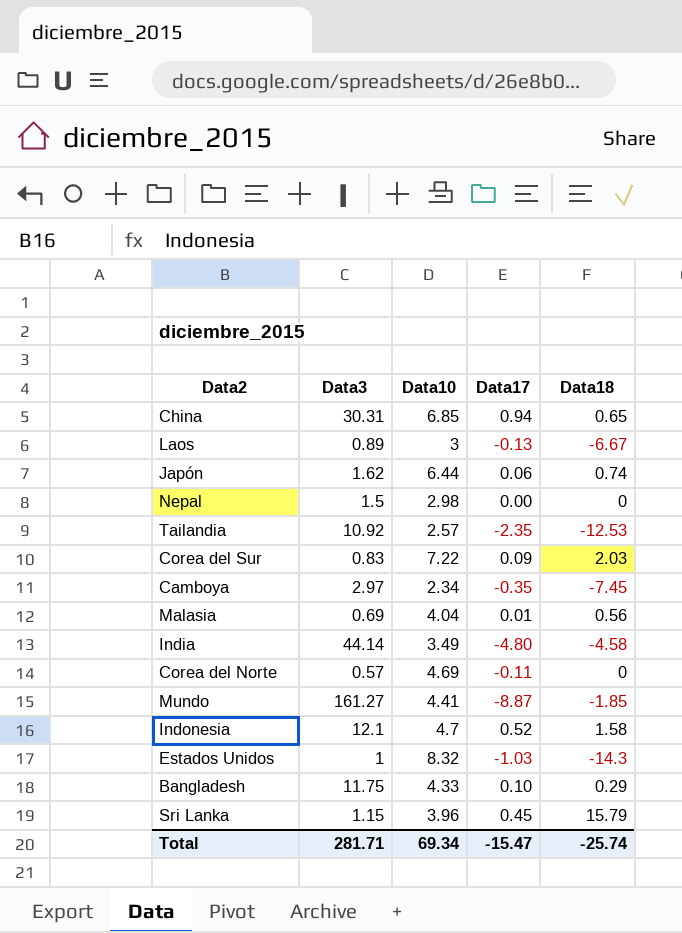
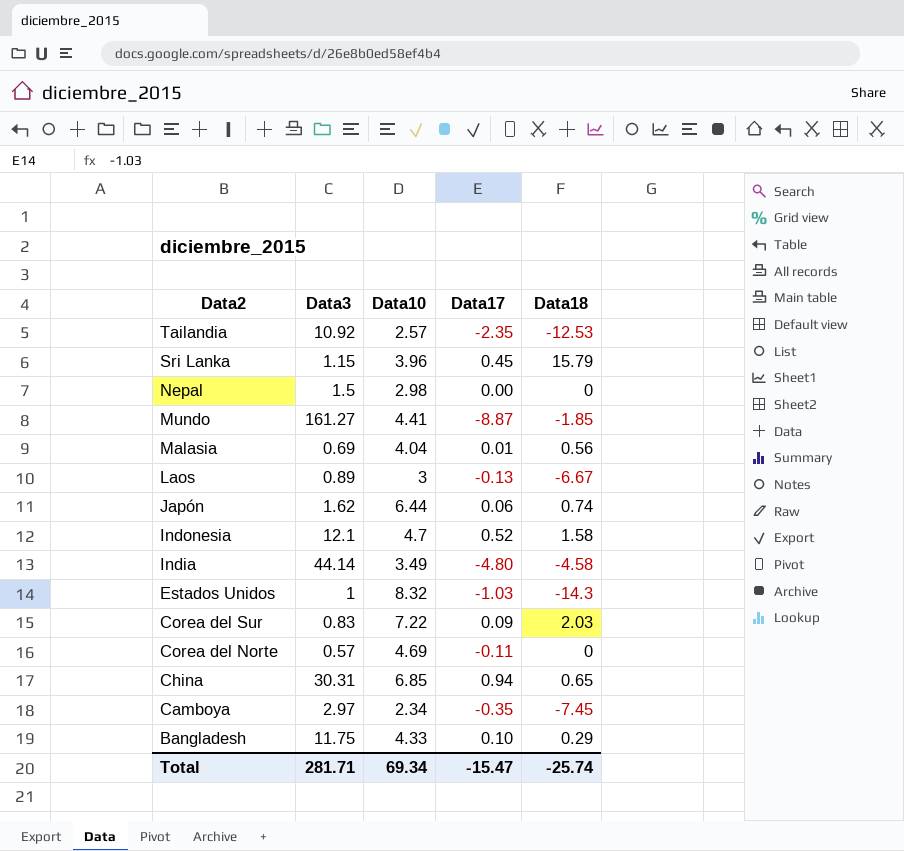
row order: none -> Data2 descending

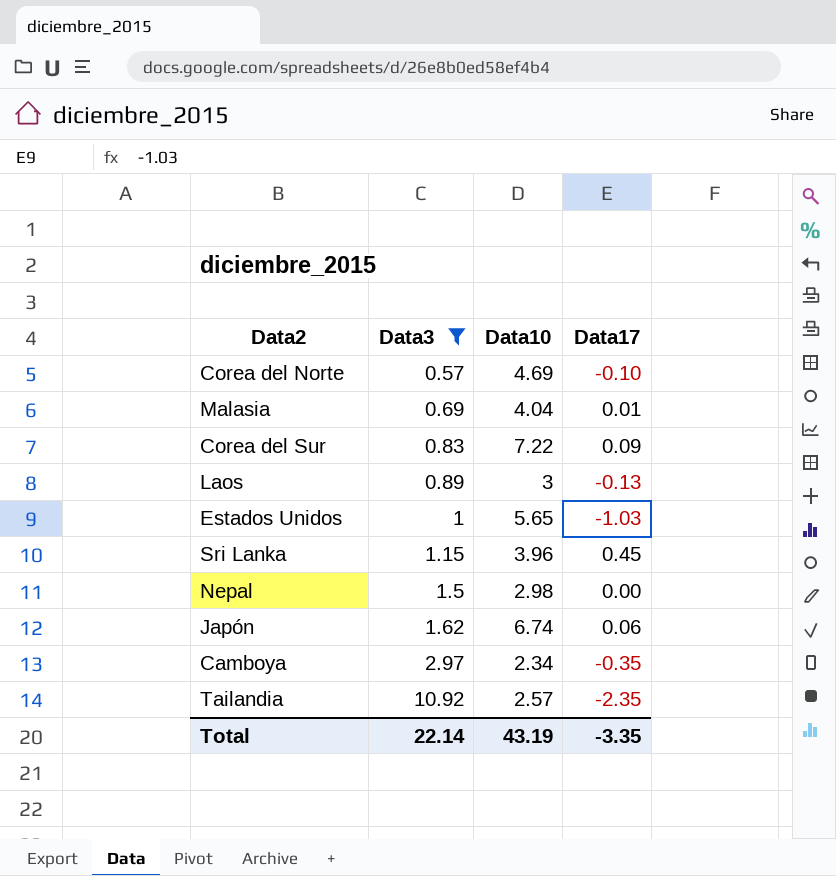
filter: none -> Data3 <= 10.92
row order: Data2 descending -> Data3 ascending
column Data18 | position: 5 -> none
Corea del Norte | Data17: -0.11 -> -0.10
Estados Unidos | Data10: 8.32 -> 5.65
Japón | Data10: 6.44 -> 6.74
Total | Data3: 281.71 -> 22.14
Total | Data10: 69.34 -> 43.19
Total | Data17: -15.47 -> -3.35

